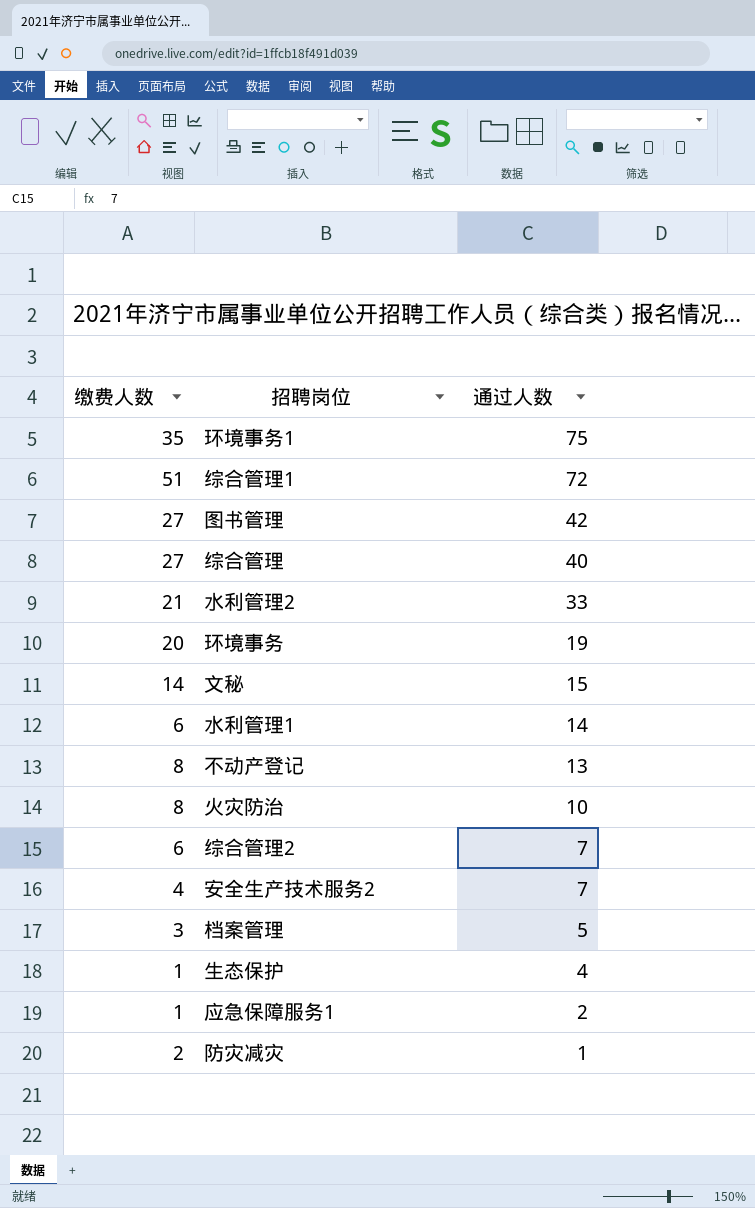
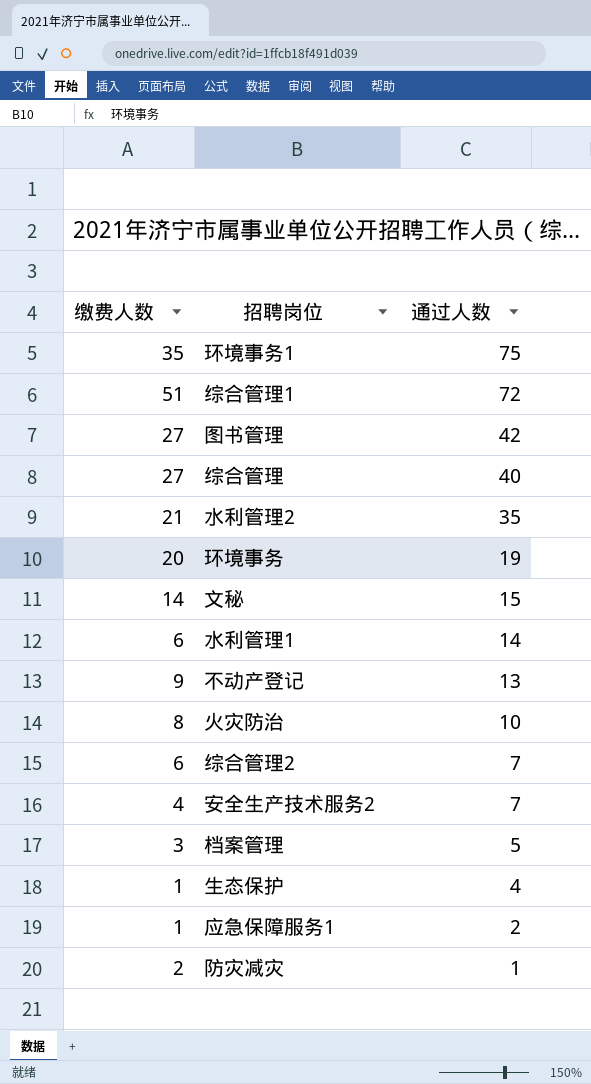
水利管理2 | 通过人数: 33 -> 35
不动产登记 | 缴费人数: 8 -> 9

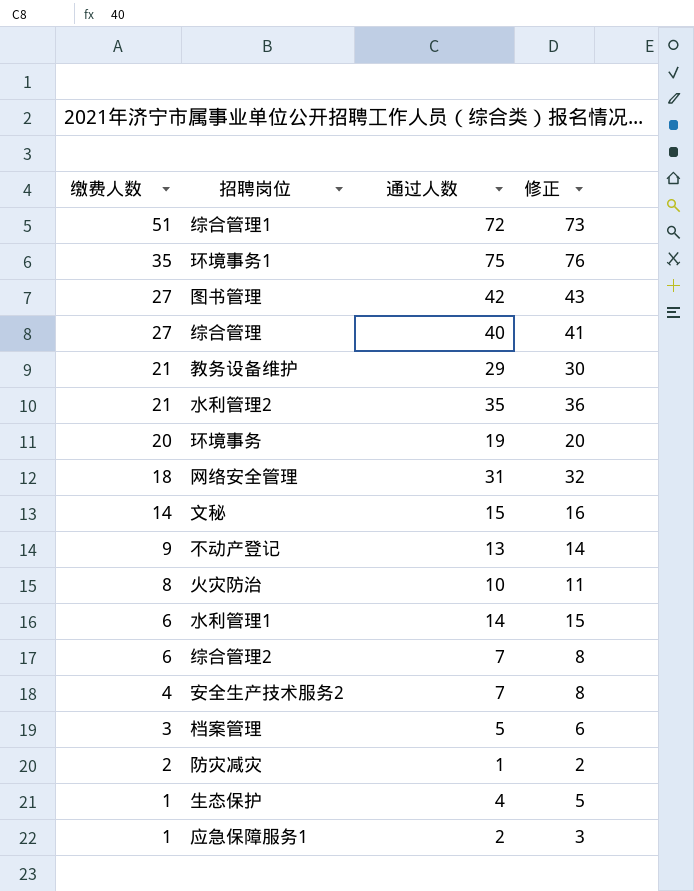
row order: 通过人数 descending -> 缴费人数 descending
column 修正 | formula: none -> [通过人数] + 1
row 教务设备维护: none -> 21 | 29 | 30
row 网络安全管理: none -> 18 | 31 | 32

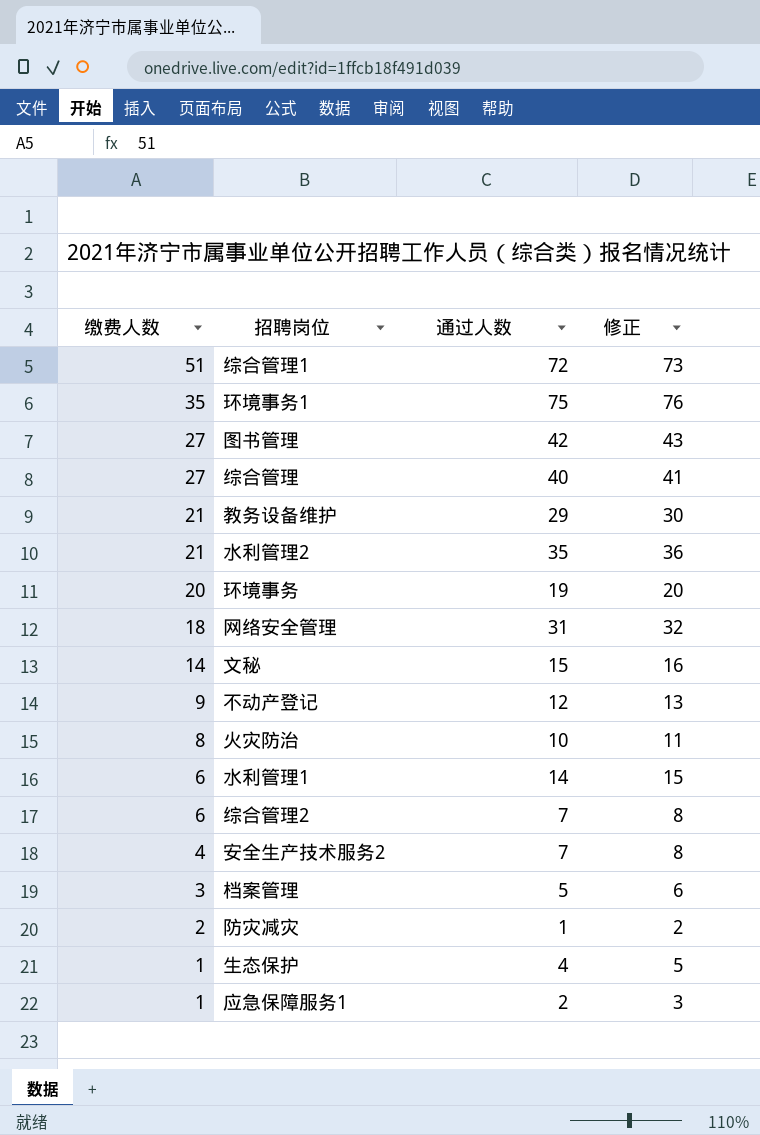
不动产登记 | 通过人数: 13 -> 12
不动产登记 | 修正: 14 -> 13

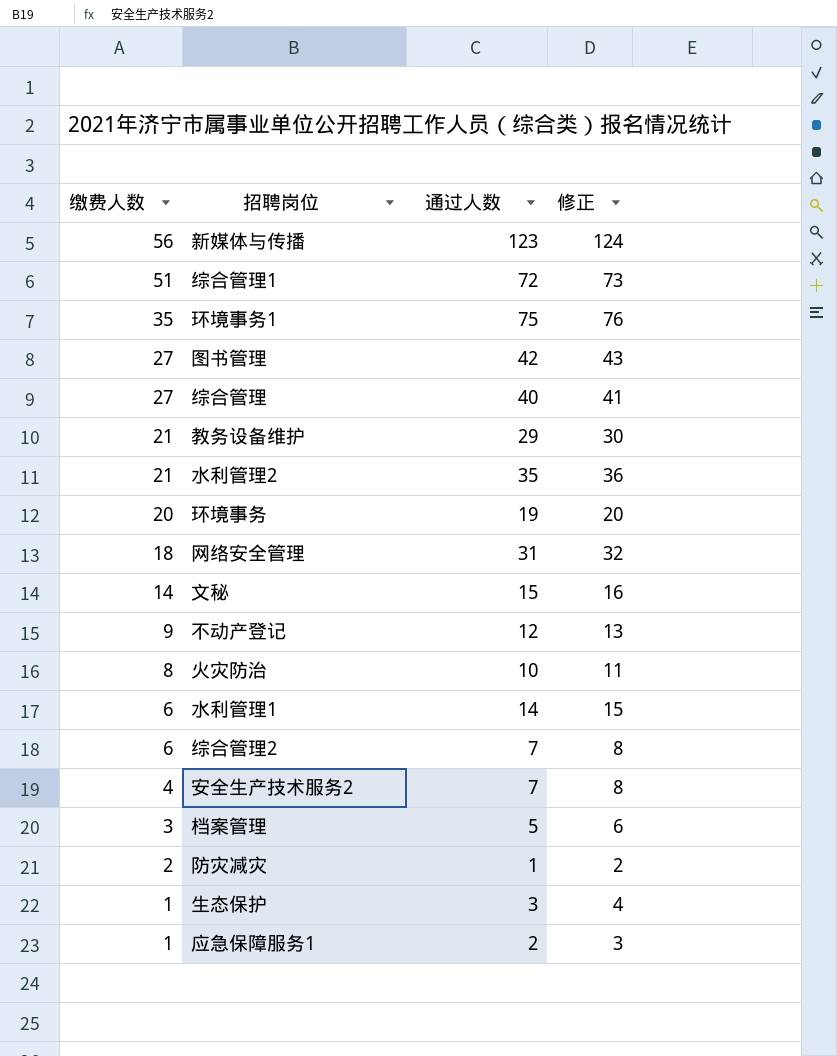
row 新媒体与传播: none -> 56 | 123 | 124
生态保护 | 通过人数: 4 -> 3
生态保护 | 修正: 5 -> 4

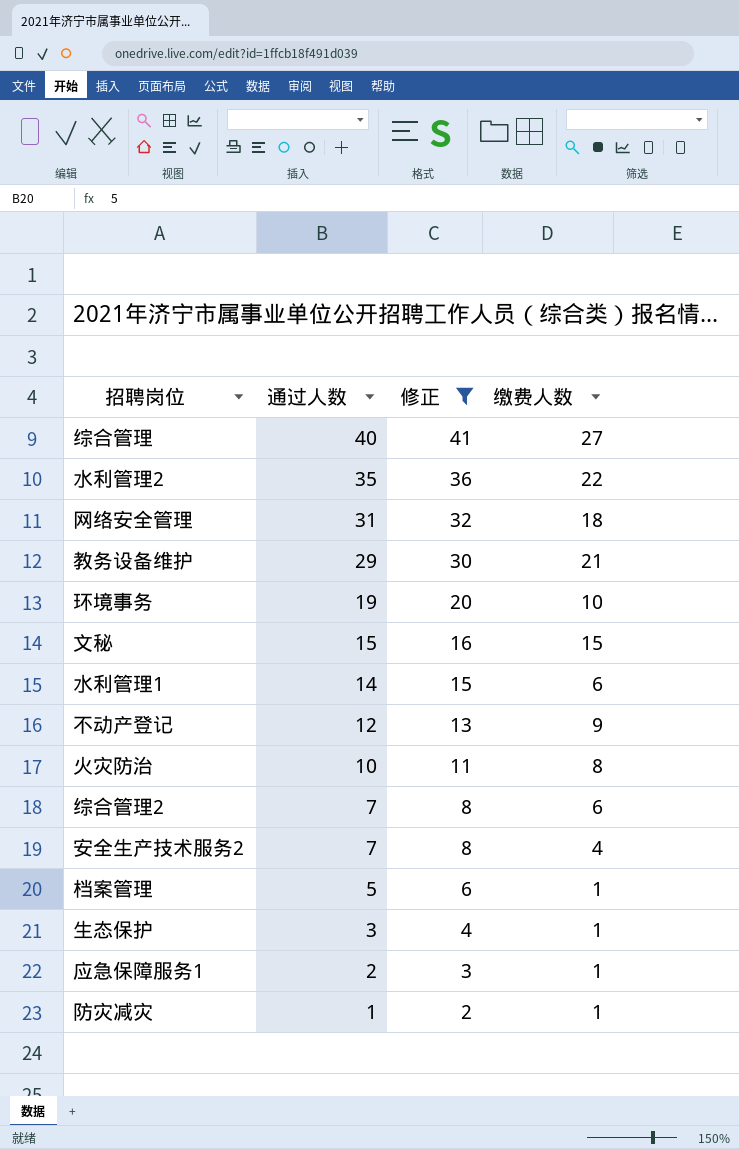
filter: none -> 修正 <= 41
row order: 缴费人数 descending -> 通过人数 descending
column 缴费人数 | position: 1 -> 4
水利管理2 | 缴费人数: 21 -> 22
环境事务 | 缴费人数: 20 -> 10
文秘 | 缴费人数: 14 -> 15
档案管理 | 缴费人数: 3 -> 1
防灾减灾 | 缴费人数: 2 -> 1

